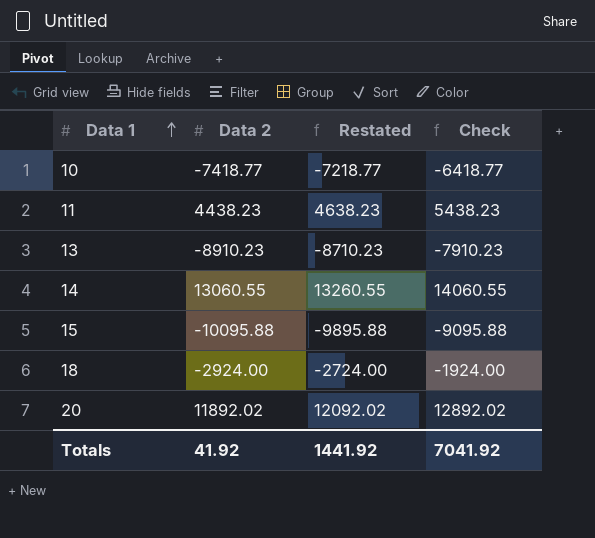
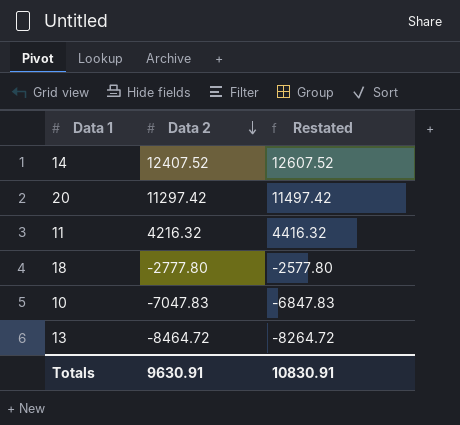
row order: Data 1 ascending -> Data 2 descending
column Check | formula: [Data 2] + 1000 -> none
row 15: -10095.88 | -9895.88 | -9095.88 -> none
14 | Data 2: 13060.55 -> 12407.52
14 | Restated: 13260.55 -> 12607.52
20 | Data 2: 11892.02 -> 11297.42
20 | Restated: 12092.02 -> 11497.42
11 | Data 2: 4438.23 -> 4216.32
11 | Restated: 4638.23 -> 4416.32
18 | Data 2: -2924.00 -> -2777.80
18 | Restated: -2724.00 -> -2577.80
10 | Data 2: -7418.77 -> -7047.83
10 | Restated: -7218.77 -> -6847.83
13 | Data 2: -8910.23 -> -8464.72
13 | Restated: -8710.23 -> -8264.72
Totals | Data 2: 41.92 -> 9630.91
Totals | Restated: 1441.92 -> 10830.91

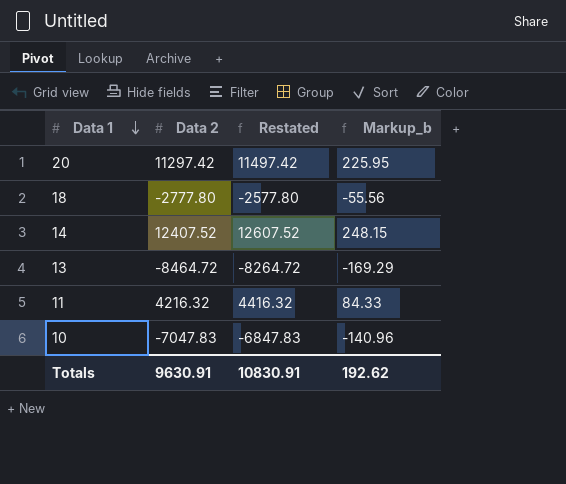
row order: Data 2 descending -> Data 1 descending
column Markup_b | formula: none -> [Data 2] * 0.02

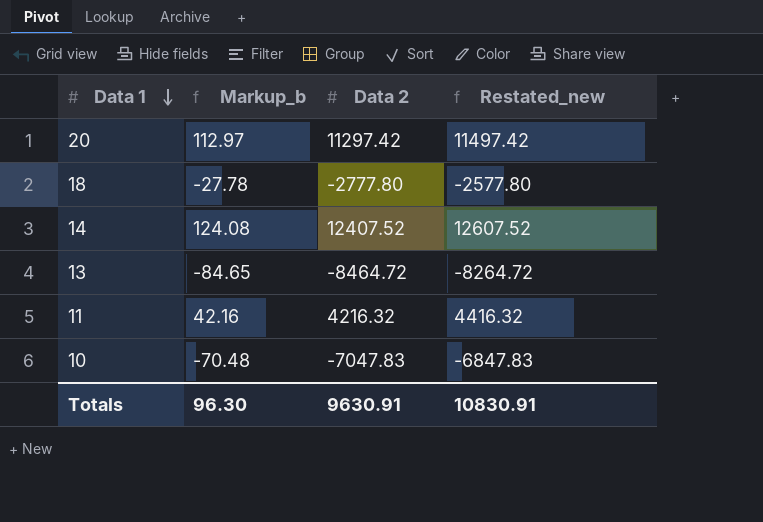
column Markup_b | formula: [Data 2] * 0.02 -> [Data 2] * 0.01
column Markup_b | position: 4 -> 2
column name: Restated -> Restated_new
Totals | Markup_b: 192.62 -> 96.30

